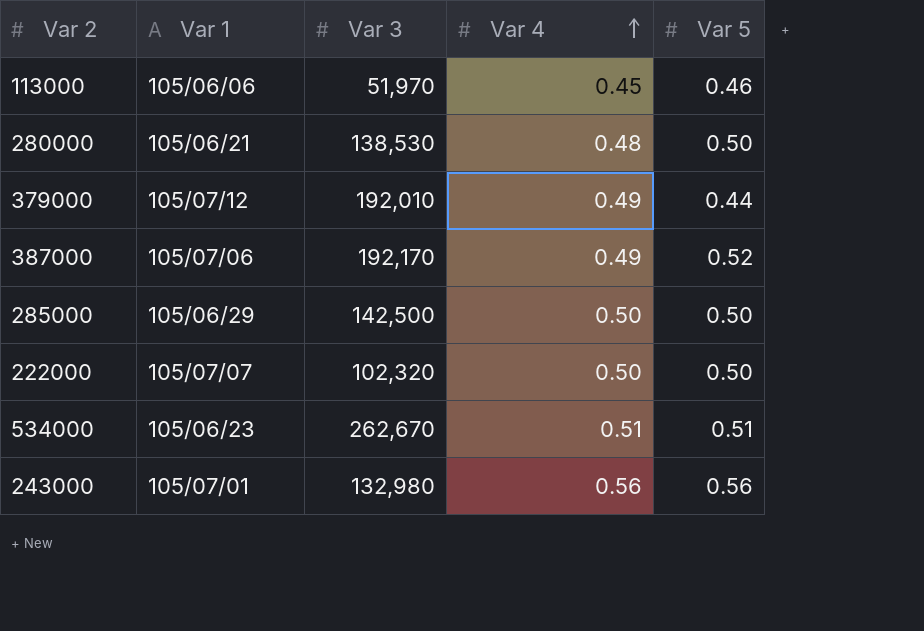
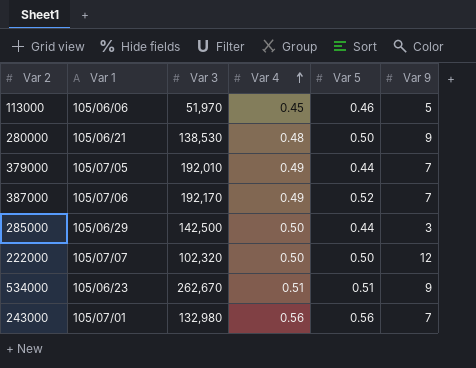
column Var 9 | position: none -> 6
379000 | Var 1: 105/07/12 -> 105/07/05
285000 | Var 5: 0.50 -> 0.44

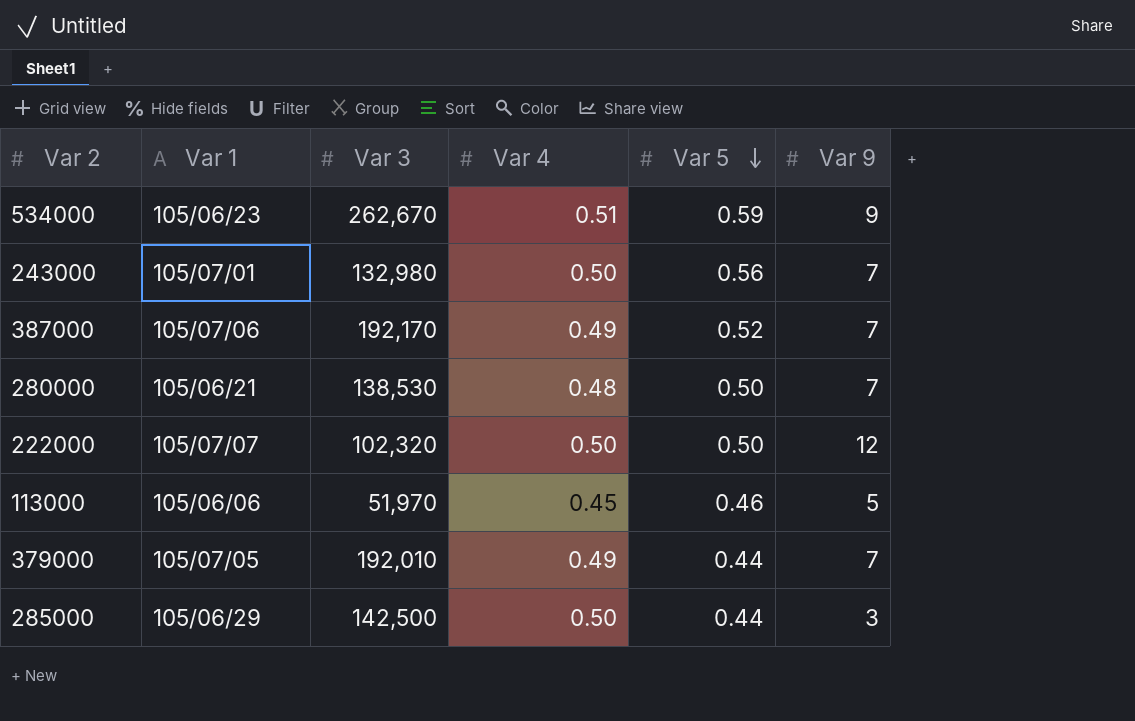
row order: Var 4 ascending -> Var 5 descending
534000 | Var 5: 0.51 -> 0.59
243000 | Var 4: 0.56 -> 0.50
280000 | Var 9: 9 -> 7

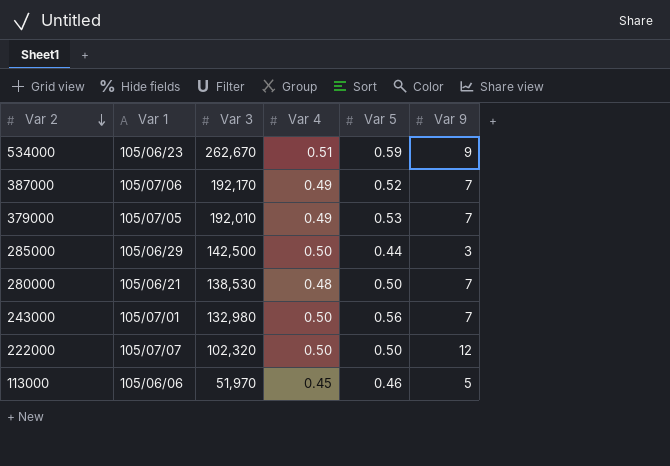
row order: Var 5 descending -> Var 2 descending
379000 | Var 5: 0.44 -> 0.53

